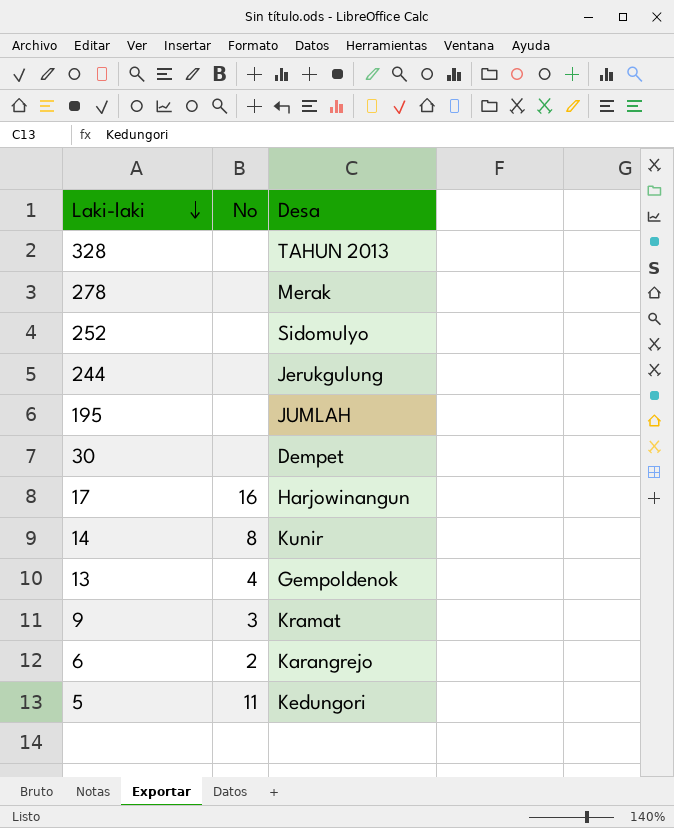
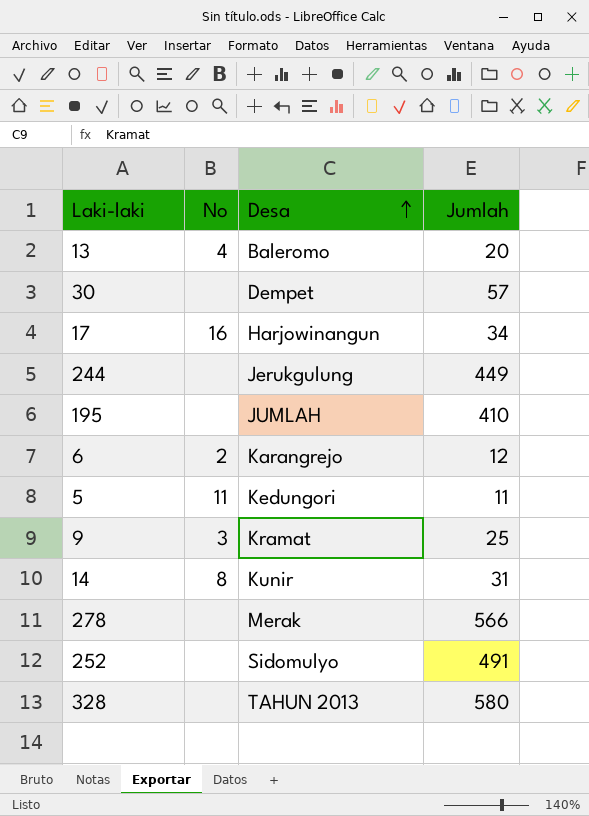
row order: Laki-laki descending -> Desa ascending
column Jumlah | position: none -> 4
13 | Desa: Gempoldenok -> Baleromo

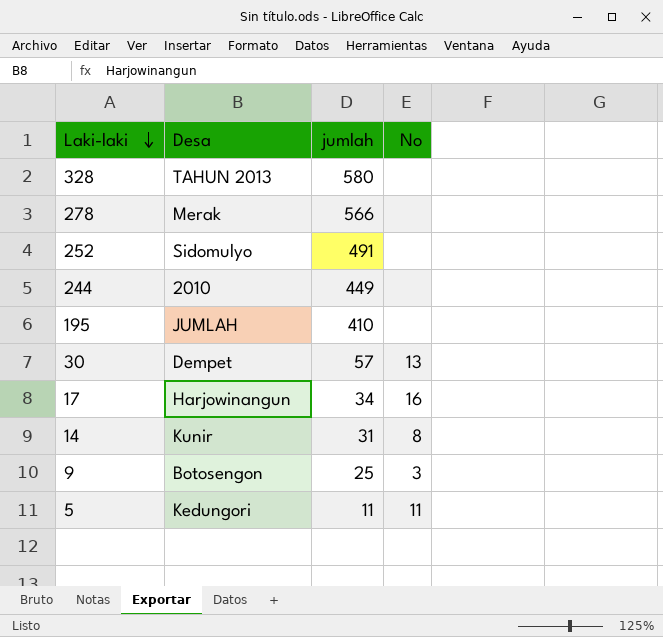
row order: Desa ascending -> Laki-laki descending
column name: Jumlah -> jumlah
column No | position: 2 -> 4
row 13: 4 | Baleromo | 20 -> none
row 6: 2 | Karangrejo | 12 -> none
244 | Desa: Jerukgulung -> 2010
30 | No: none -> 13
9 | Desa: Kramat -> Botosengon

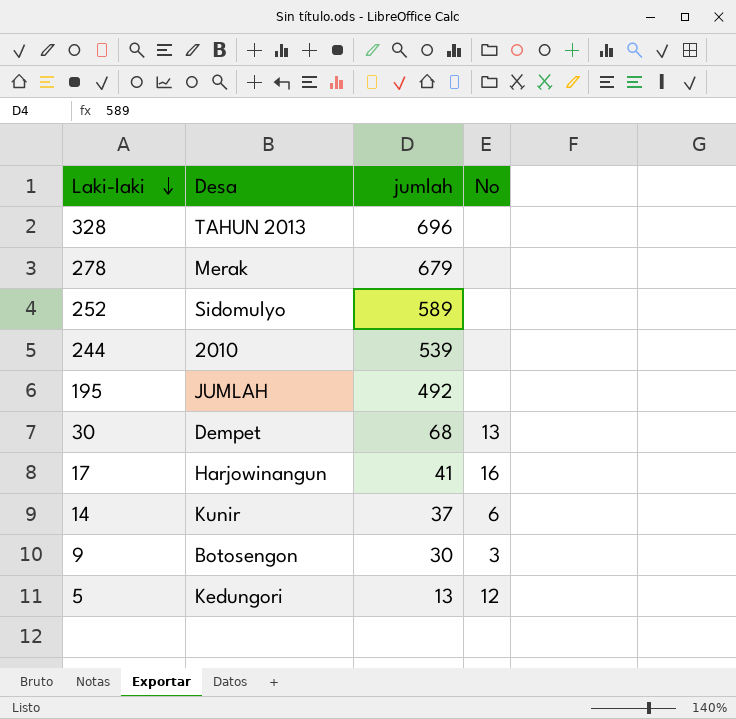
328 | jumlah: 580 -> 696
278 | jumlah: 566 -> 679
252 | jumlah: 491 -> 589
244 | jumlah: 449 -> 539
195 | jumlah: 410 -> 492
30 | jumlah: 57 -> 68
17 | jumlah: 34 -> 41
14 | jumlah: 31 -> 37
14 | No: 8 -> 6
9 | jumlah: 25 -> 30
5 | jumlah: 11 -> 13
5 | No: 11 -> 12

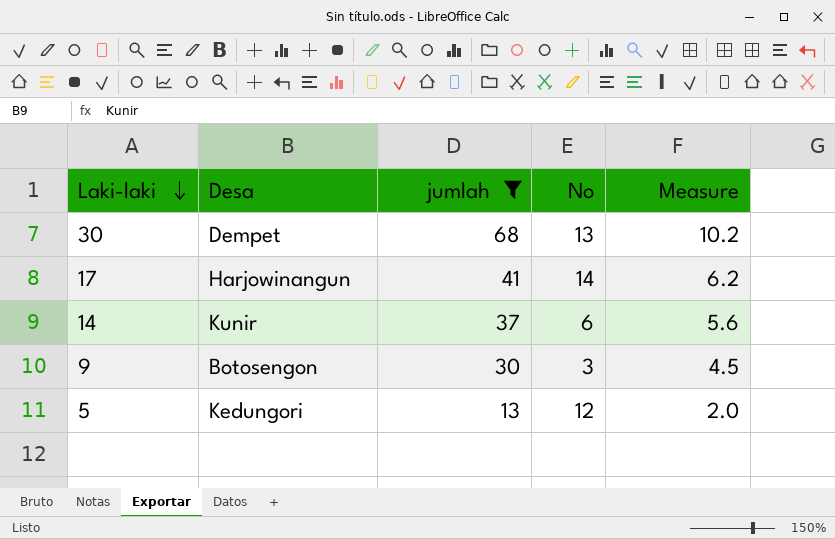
filter: none -> jumlah <= 68
column Measure | formula: none -> [jumlah] * 0.15
17 | No: 16 -> 14

